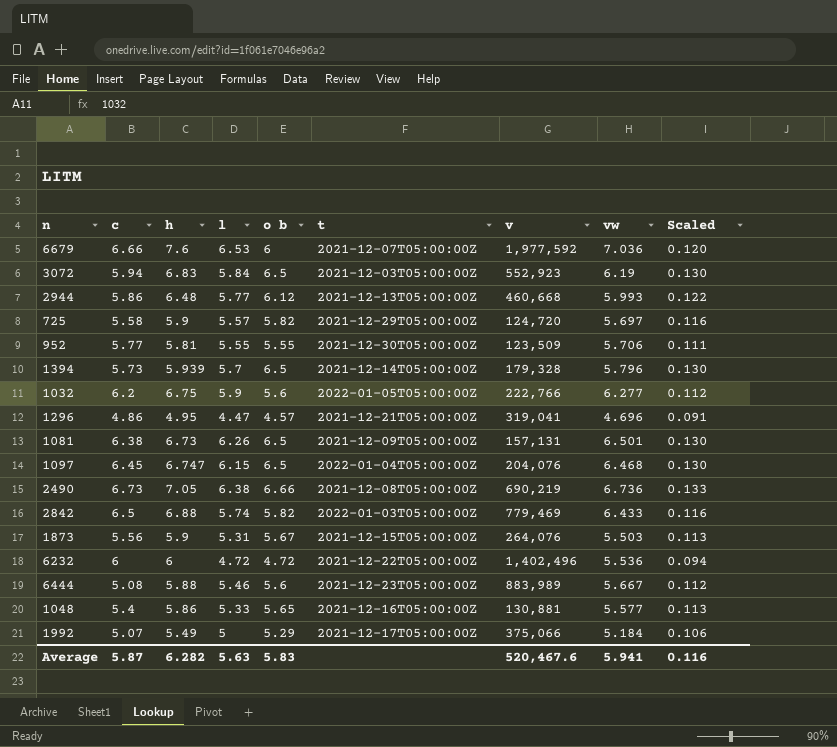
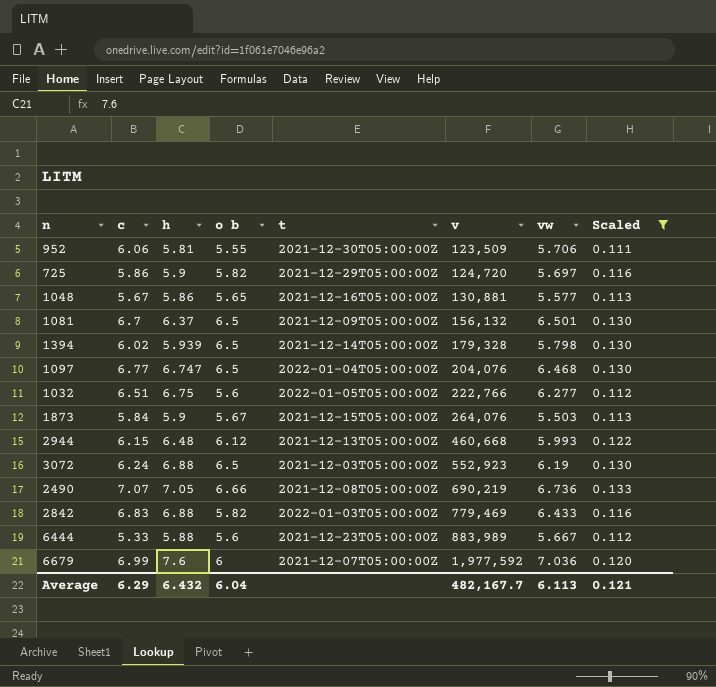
filter: none -> Scaled >= 0.111
row order: none -> v ascending
column l | position: 4 -> none
952 | c: 5.77 -> 6.06
725 | c: 5.58 -> 5.86
1048 | c: 5.4 -> 5.67
1081 | c: 6.38 -> 6.7
1081 | h: 6.73 -> 6.37
1081 | v: 157,131 -> 156,132
1394 | c: 5.73 -> 6.02
1394 | vw: 5.796 -> 5.798
1097 | c: 6.45 -> 6.77
1032 | c: 6.2 -> 6.51
1873 | c: 5.56 -> 5.84
2944 | c: 5.86 -> 6.15
3072 | c: 5.94 -> 6.24
3072 | h: 6.83 -> 6.88
2490 | c: 6.73 -> 7.07
2842 | c: 6.5 -> 6.83
6444 | c: 5.08 -> 5.33
6679 | c: 6.66 -> 6.99
Average | c: 5.87 -> 6.29
Average | h: 6.282 -> 6.432
Average | o b: 5.83 -> 6.04
Average | v: 520,467.6 -> 482,167.7
Average | vw: 5.941 -> 6.113
Average | Scaled: 0.116 -> 0.121

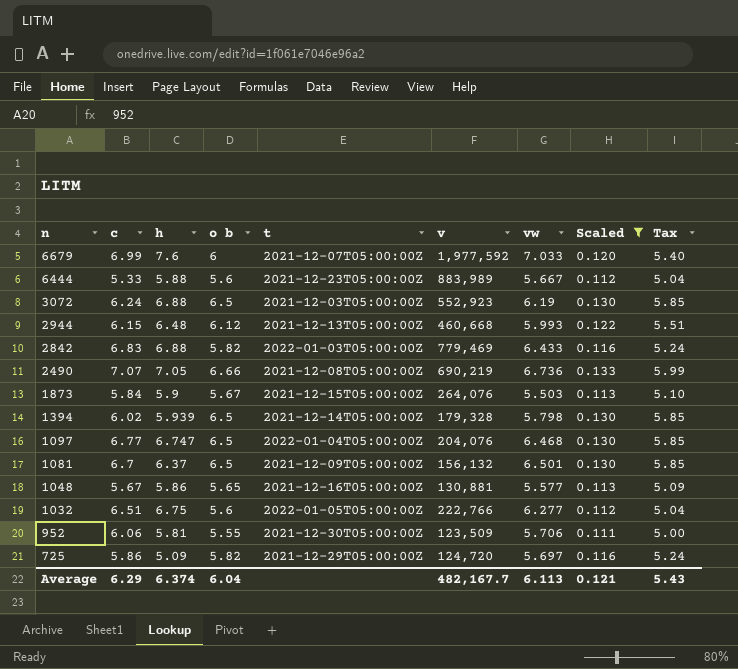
row order: v ascending -> n descending
column Tax | formula: none -> [o b] * 0.9
6679 | vw: 7.036 -> 7.033
725 | h: 5.9 -> 5.09
Average | h: 6.432 -> 6.374

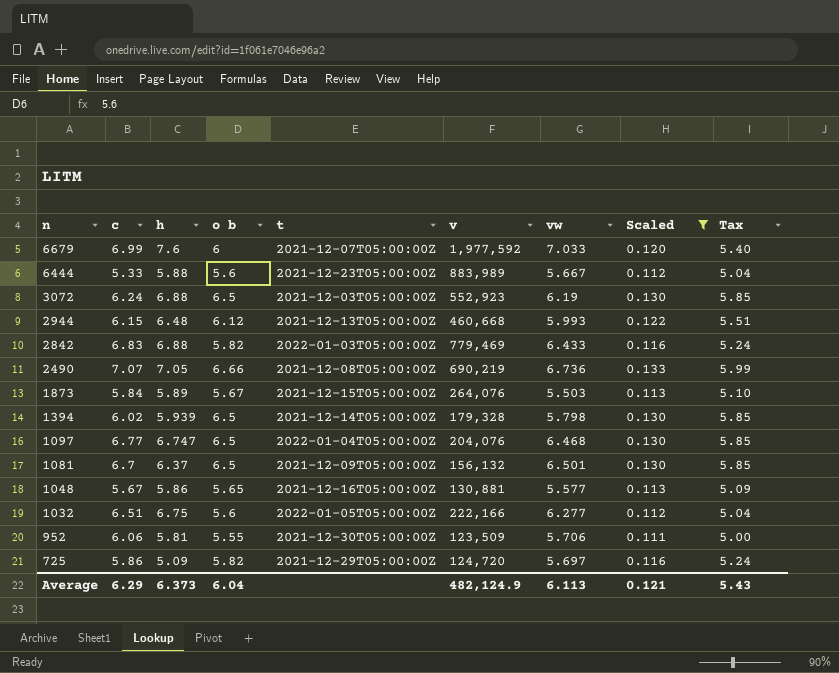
1873 | h: 5.9 -> 5.89
1032 | v: 222,766 -> 222,166
Average | h: 6.374 -> 6.373
Average | v: 482,167.7 -> 482,124.9

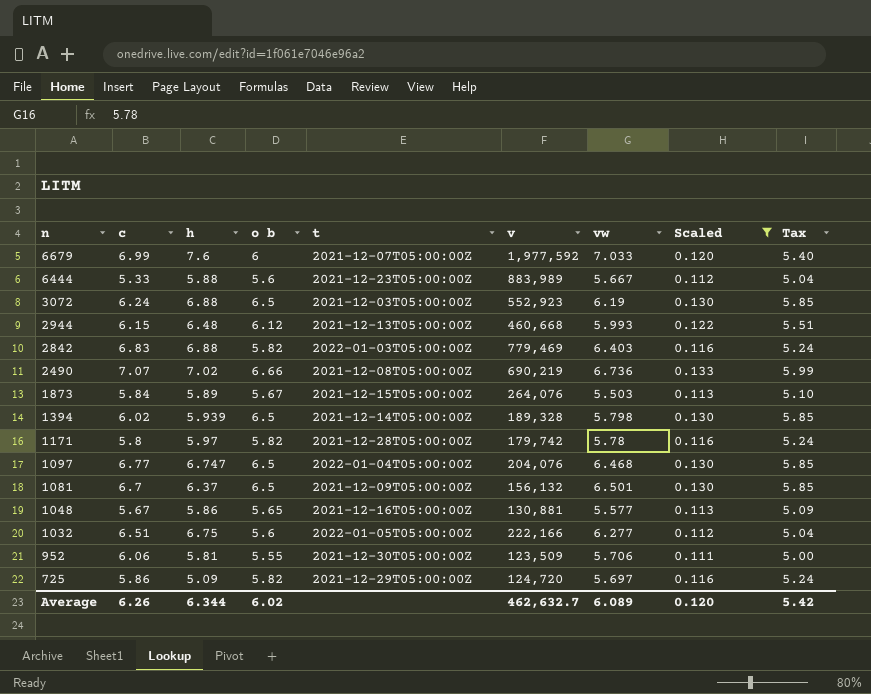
2842 | vw: 6.433 -> 6.403
2490 | h: 7.05 -> 7.02
1394 | v: 179,328 -> 189,328
row 1171: none -> 5.8 | 5.97 | 5.82 | 2021-12-28T05:00:00Z | 179,742 | 5.78 | 0.116 | 5.24
Average | c: 6.29 -> 6.26
Average | h: 6.373 -> 6.344
Average | o b: 6.04 -> 6.02
Average | v: 482,124.9 -> 462,632.7
Average | vw: 6.113 -> 6.089
Average | Scaled: 0.121 -> 0.120
Average | Tax: 5.43 -> 5.42

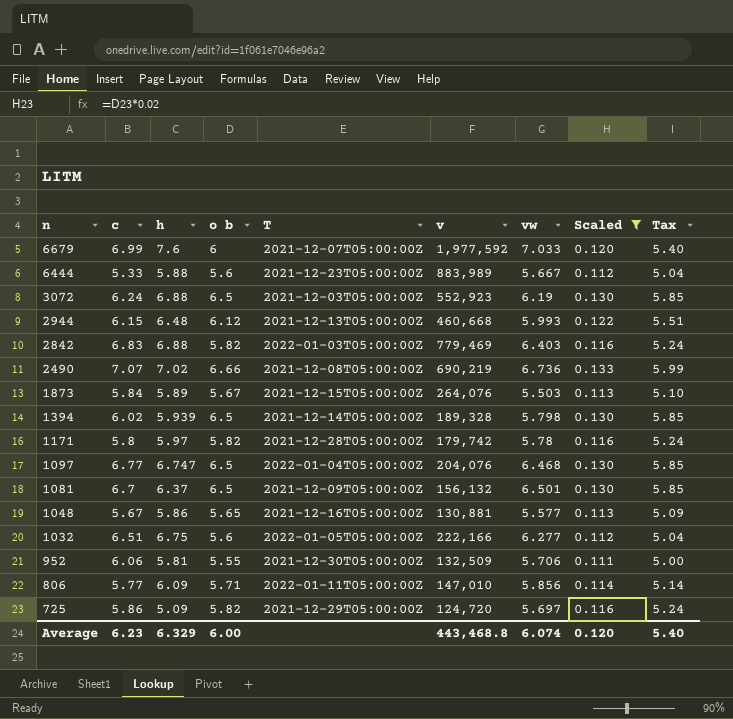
column name: t -> T
952 | v: 123,509 -> 132,509
row 806: none -> 5.77 | 6.09 | 5.71 | 2022-01-11T05:00:00Z | 147,010 | 5.856 | 0.114 | 5.14
Average | c: 6.26 -> 6.23
Average | h: 6.344 -> 6.329
Average | o b: 6.02 -> 6.00
Average | v: 462,632.7 -> 443,468.8
Average | vw: 6.089 -> 6.074
Average | Tax: 5.42 -> 5.40

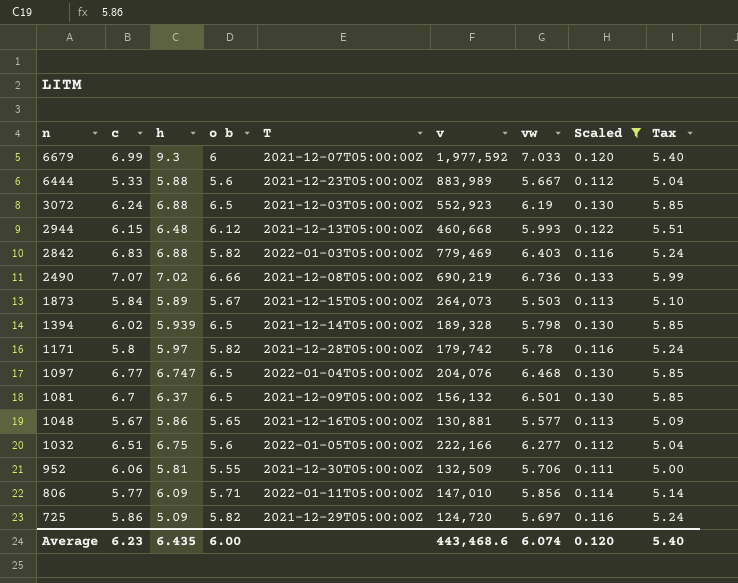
6679 | h: 7.6 -> 9.3
1873 | v: 264,076 -> 264,073
Average | h: 6.329 -> 6.435
Average | v: 443,468.8 -> 443,468.6

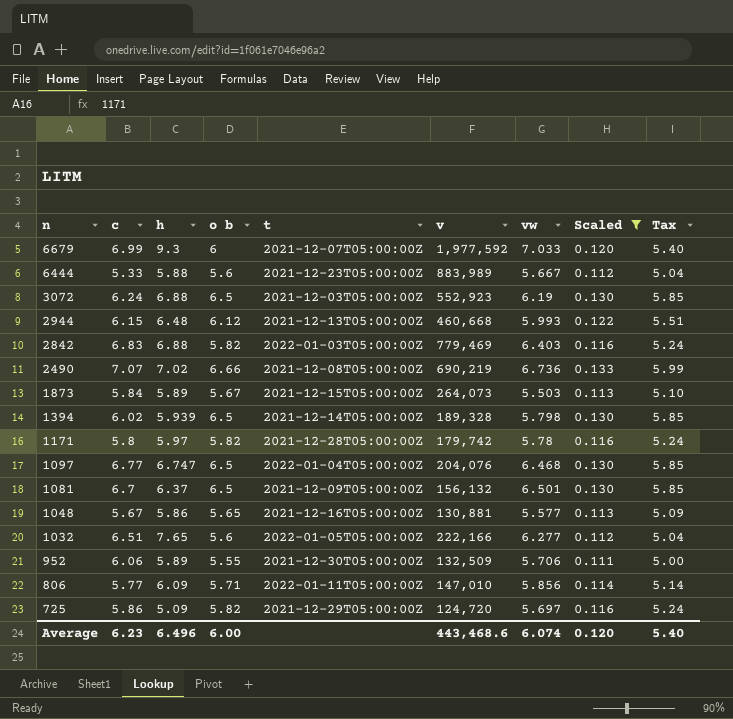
column name: T -> t
1032 | h: 6.75 -> 7.65
952 | h: 5.81 -> 5.89
Average | h: 6.435 -> 6.496

